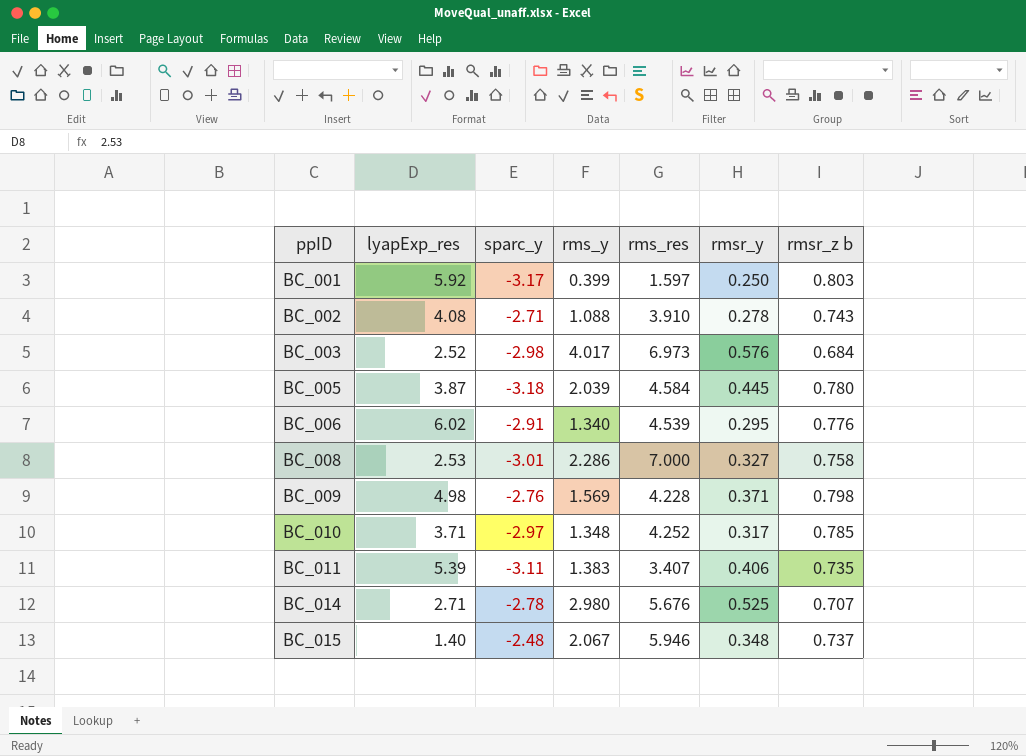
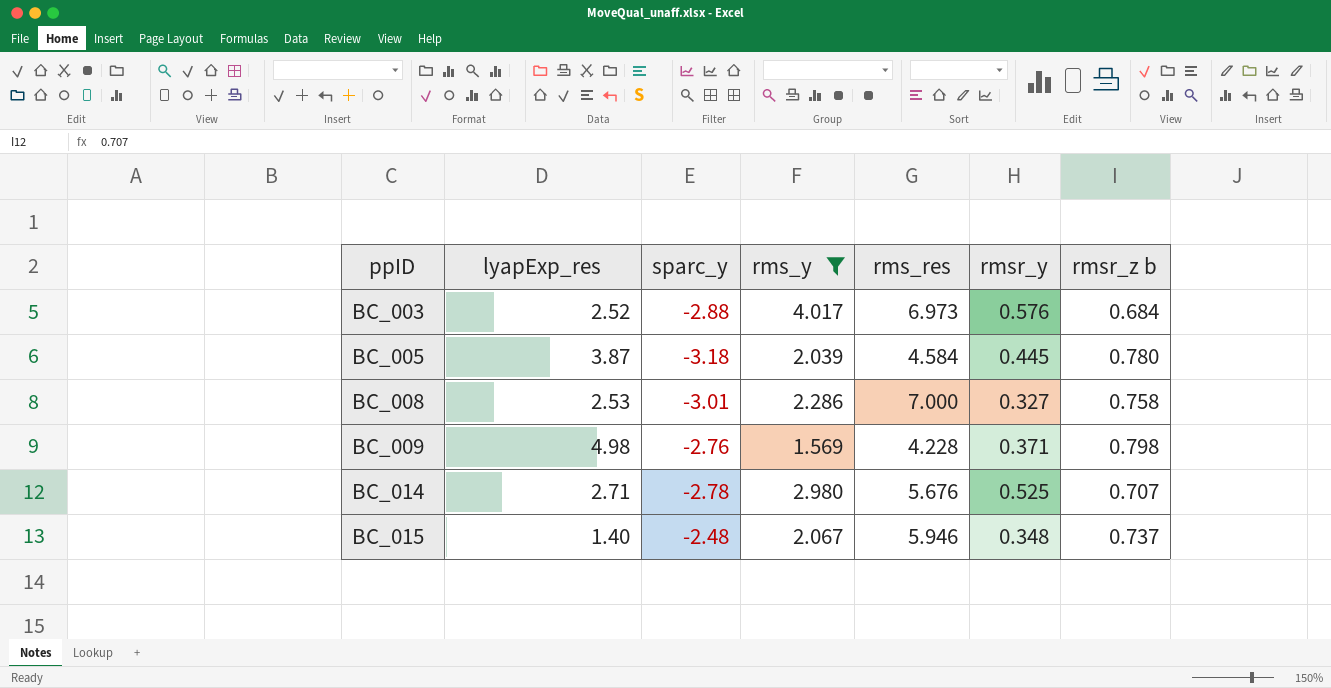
filter: none -> rms_y >= 1.569
BC_003 | sparc_y: -2.98 -> -2.88

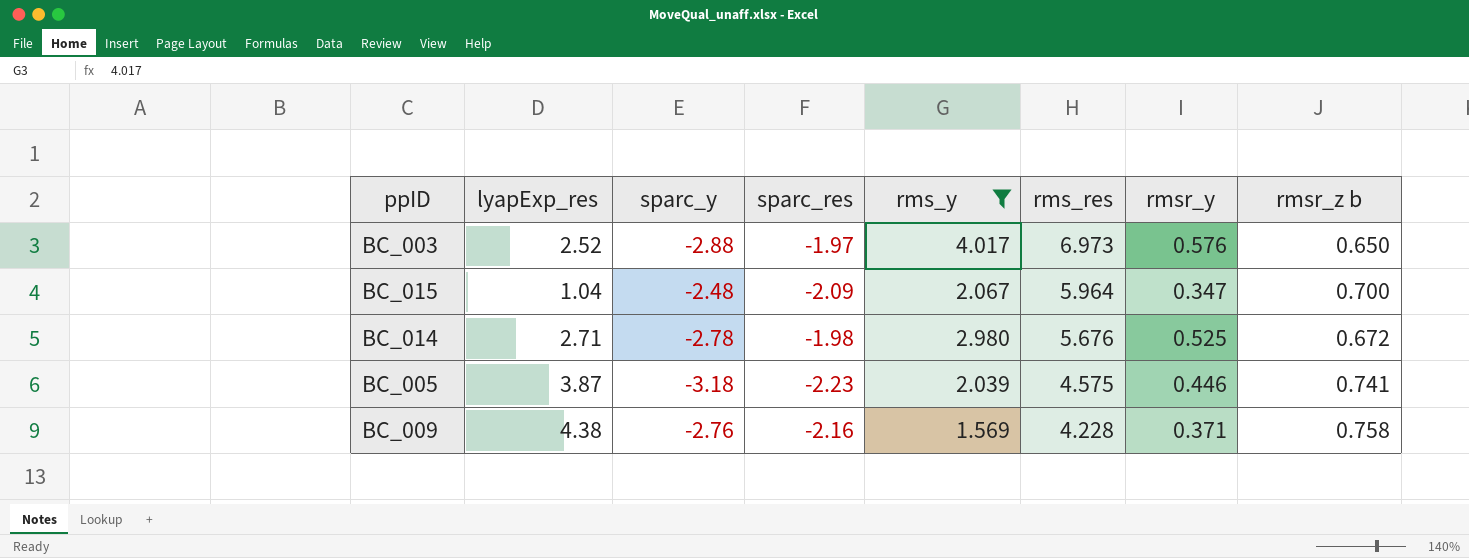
row order: ppID ascending -> rms_res descending
column sparc_res | position: none -> 4
row BC_008: 2.53 | -3.01 | 2.286 | 7.000 | 0.327 | 0.758 -> none
BC_003 | rmsr_z b: 0.684 -> 0.650
BC_015 | lyapExp_res: 1.40 -> 1.04
BC_015 | rms_res: 5.946 -> 5.964
BC_015 | rmsr_y: 0.348 -> 0.347
BC_015 | rmsr_z b: 0.737 -> 0.700
BC_014 | rmsr_z b: 0.707 -> 0.672
BC_005 | rms_res: 4.584 -> 4.575
BC_005 | rmsr_y: 0.445 -> 0.446
BC_005 | rmsr_z b: 0.780 -> 0.741
BC_009 | lyapExp_res: 4.98 -> 4.38
BC_009 | rmsr_z b: 0.798 -> 0.758

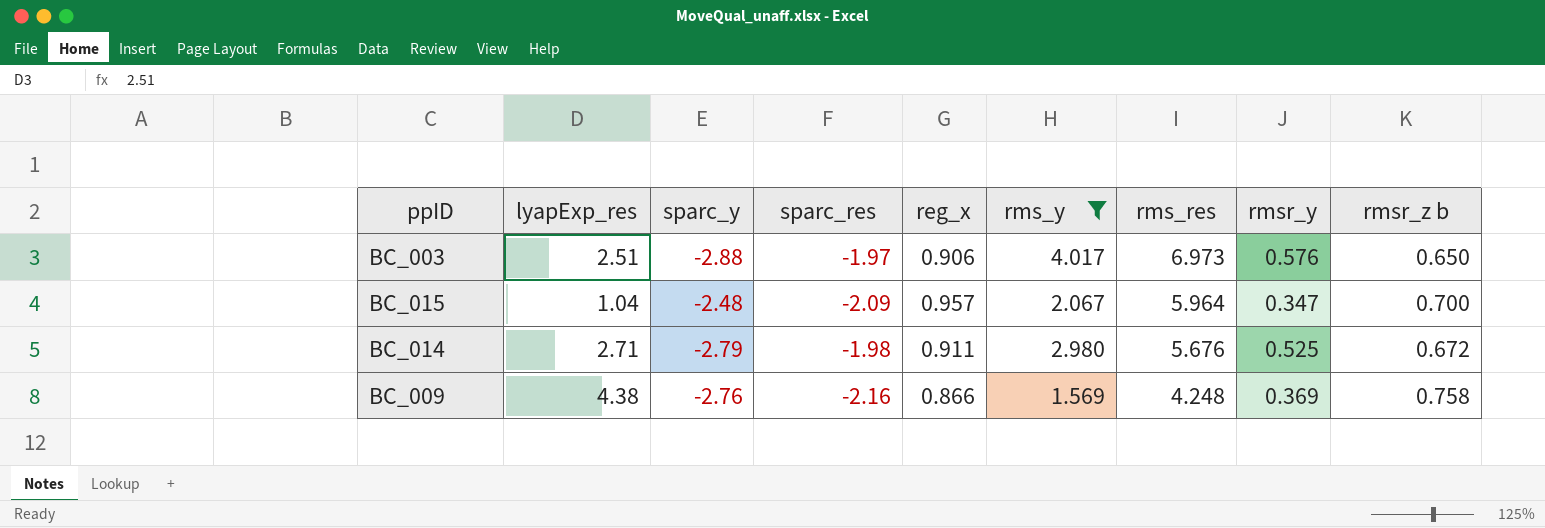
column reg_x | position: none -> 5
row BC_005: 3.87 | -3.18 | -2.23 | 2.039 | 4.575 | 0.446 | 0.741 -> none
BC_003 | lyapExp_res: 2.52 -> 2.51
BC_014 | sparc_y: -2.78 -> -2.79
BC_009 | rms_res: 4.228 -> 4.248
BC_009 | rmsr_y: 0.371 -> 0.369

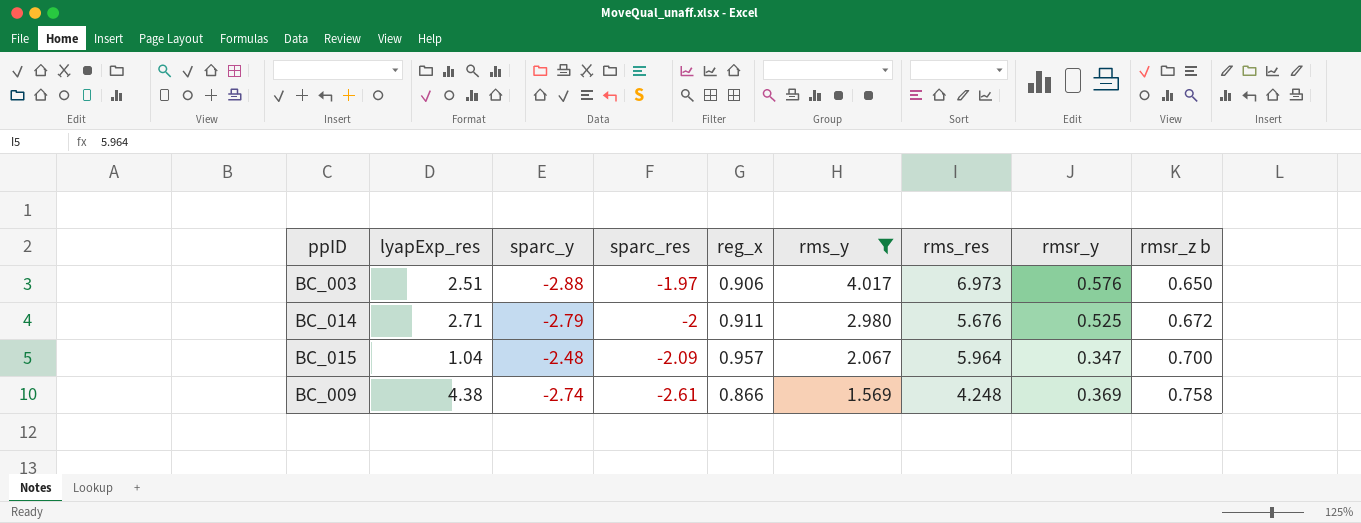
row order: rms_res descending -> sparc_res descending
BC_014 | sparc_res: -1.98 -> -2
BC_009 | sparc_y: -2.76 -> -2.74
BC_009 | sparc_res: -2.16 -> -2.61

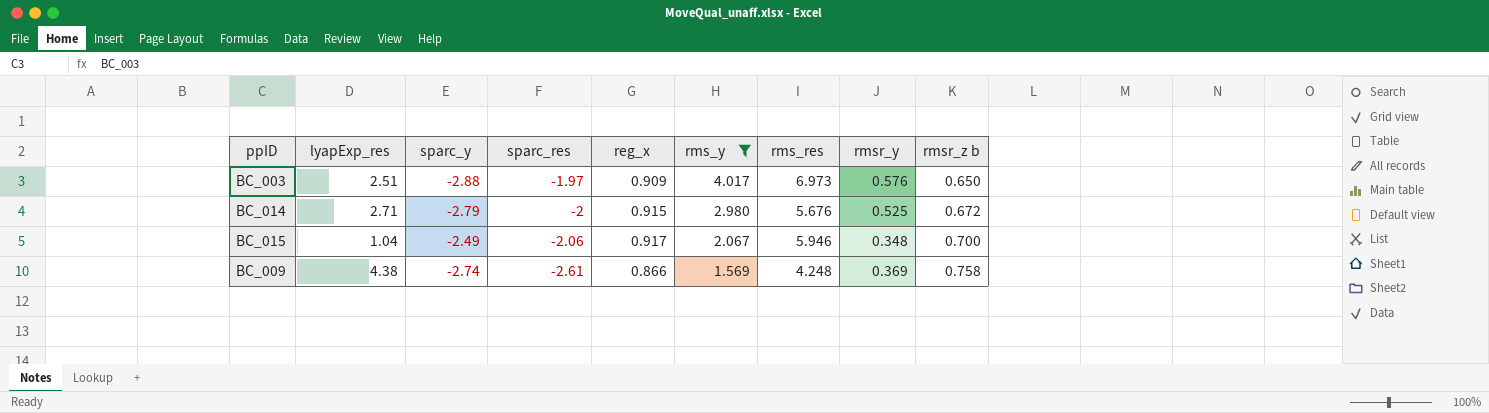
BC_003 | reg_x: 0.906 -> 0.909
BC_014 | reg_x: 0.911 -> 0.915
BC_015 | sparc_y: -2.48 -> -2.49
BC_015 | sparc_res: -2.09 -> -2.06
BC_015 | reg_x: 0.957 -> 0.917
BC_015 | rms_res: 5.964 -> 5.946
BC_015 | rmsr_y: 0.347 -> 0.348

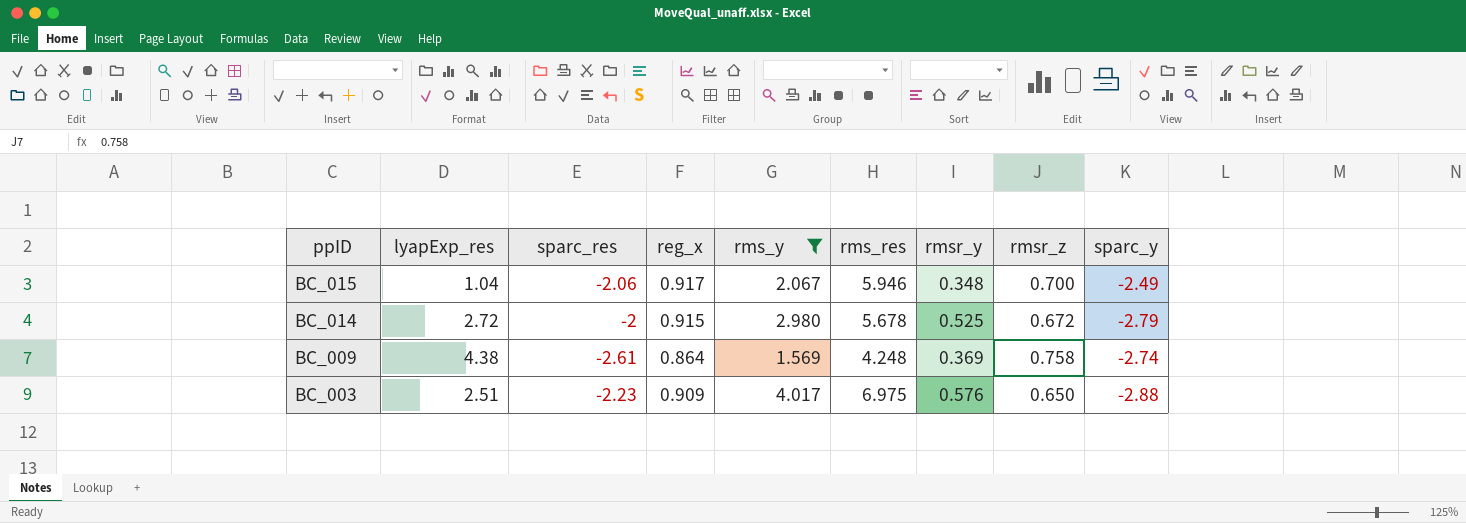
row order: sparc_res descending -> ppID descending
column name: rmsr_z b -> rmsr_z
column sparc_y | position: 3 -> 9
BC_014 | lyapExp_res: 2.71 -> 2.72
BC_014 | rms_res: 5.676 -> 5.678
BC_009 | reg_x: 0.866 -> 0.864
BC_003 | sparc_res: -1.97 -> -2.23
BC_003 | rms_res: 6.973 -> 6.975

